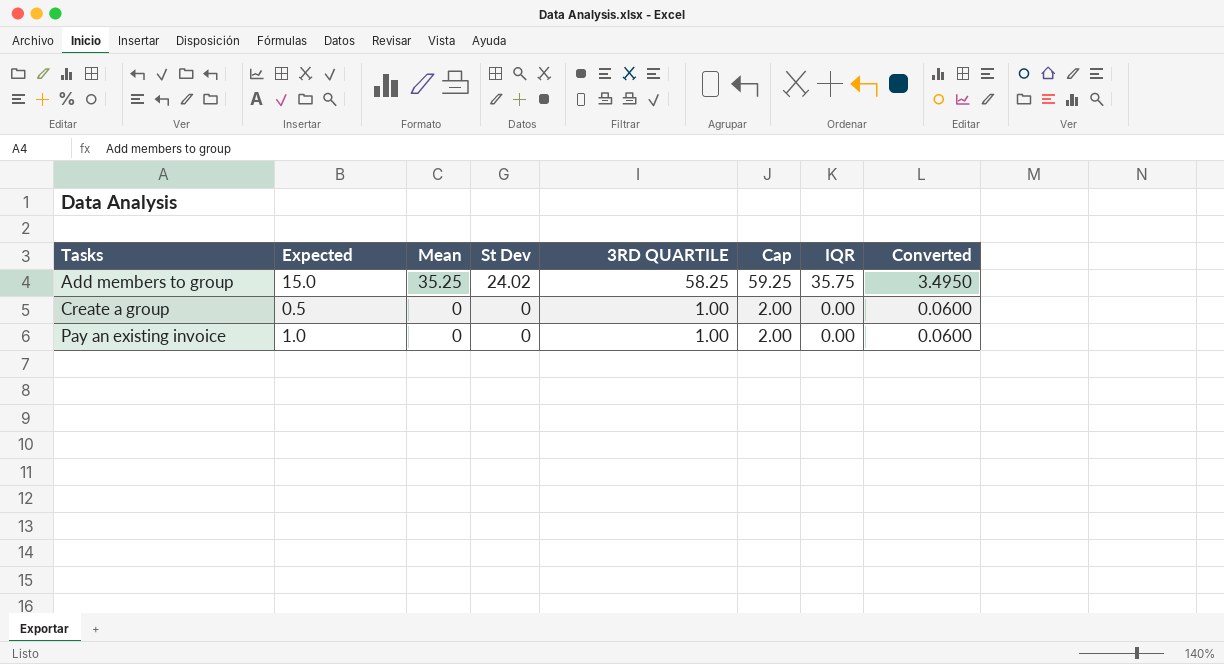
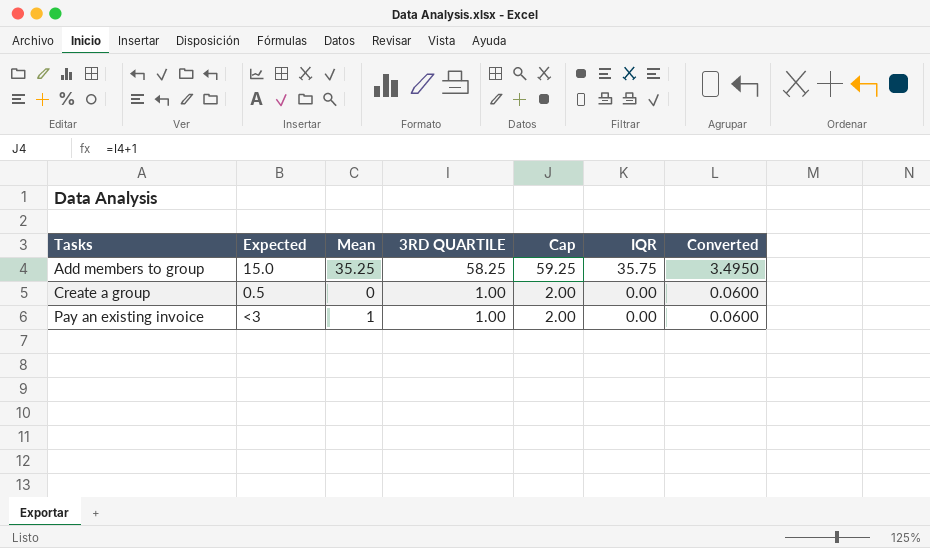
column St Dev | position: 4 -> none
Pay an existing invoice | Expected: 1.0 -> <3
Pay an existing invoice | Mean: 0 -> 1

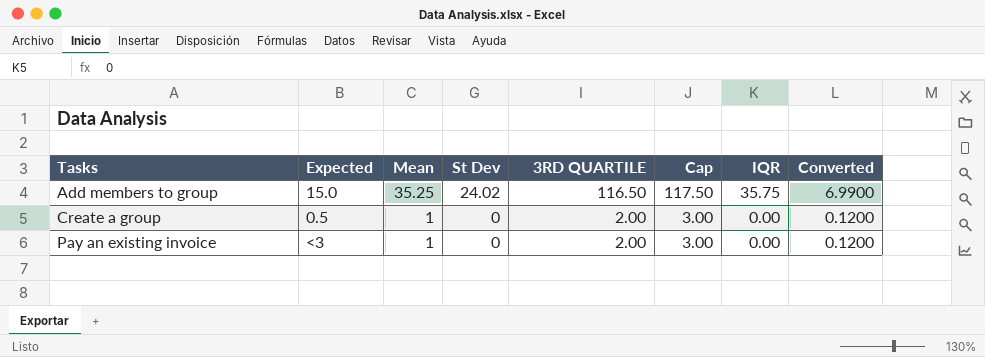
column St Dev | position: none -> 4
Add members to group | 3RD QUARTILE: 58.25 -> 116.50
Add members to group | Cap: 59.25 -> 117.50
Add members to group | Converted: 3.4950 -> 6.9900
Create a group | Mean: 0 -> 1
Create a group | 3RD QUARTILE: 1.00 -> 2.00
Create a group | Cap: 2.00 -> 3.00
Create a group | Converted: 0.0600 -> 0.1200
Pay an existing invoice | 3RD QUARTILE: 1.00 -> 2.00
Pay an existing invoice | Cap: 2.00 -> 3.00
Pay an existing invoice | Converted: 0.0600 -> 0.1200

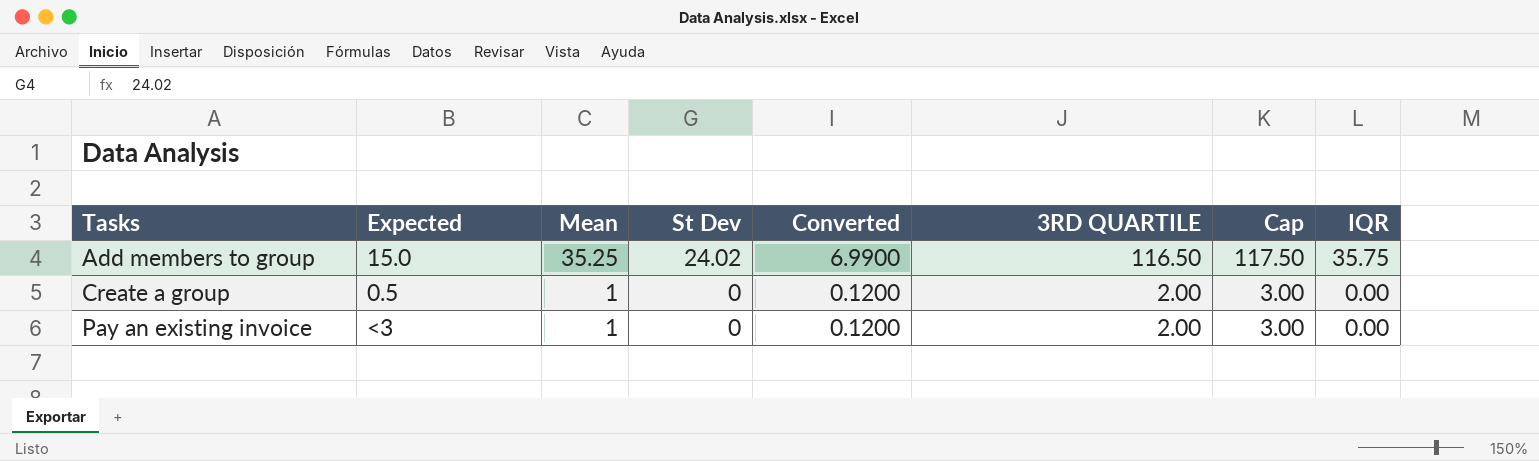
column Converted | position: 8 -> 5

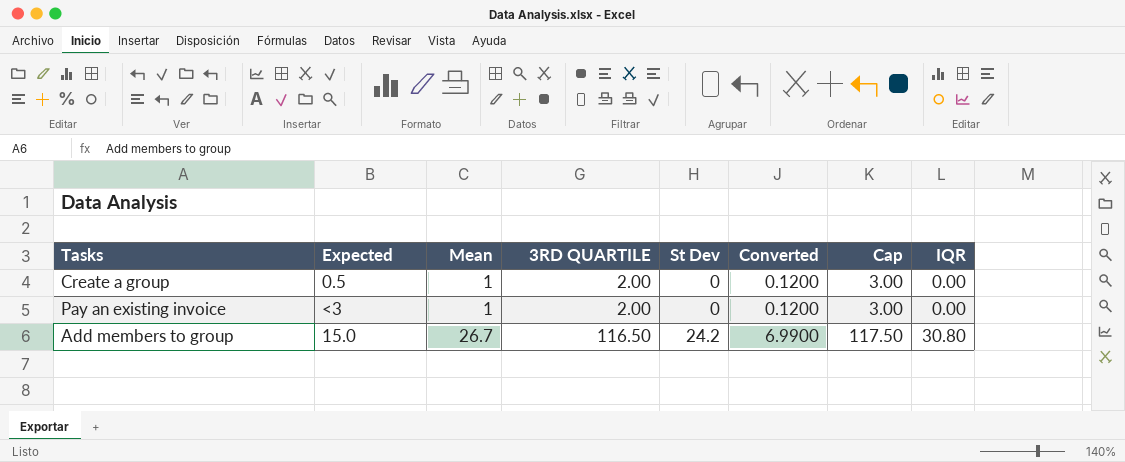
row order: Tasks ascending -> Mean ascending
column 3RD QUARTILE | position: 6 -> 4
Add members to group | Mean: 35.25 -> 26.7
Add members to group | St Dev: 24.02 -> 24.2
Add members to group | IQR: 35.75 -> 30.80

